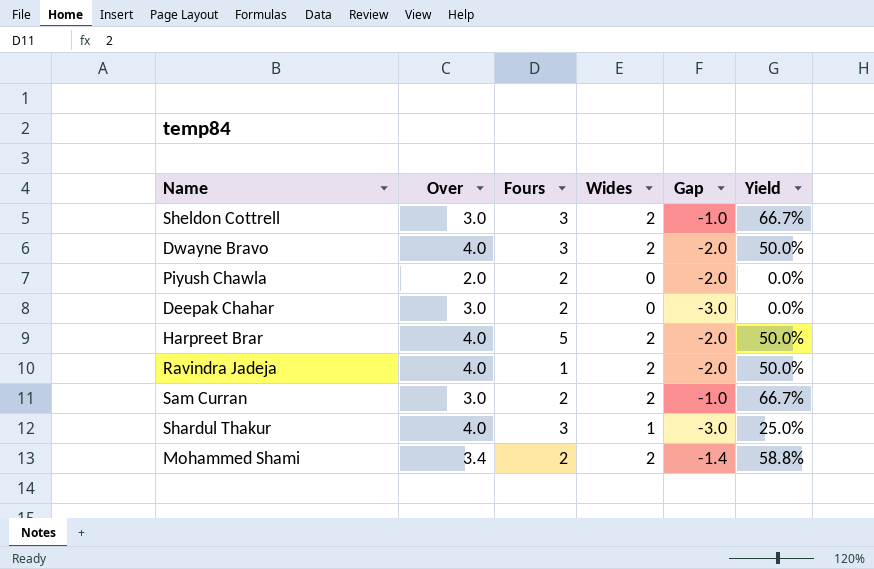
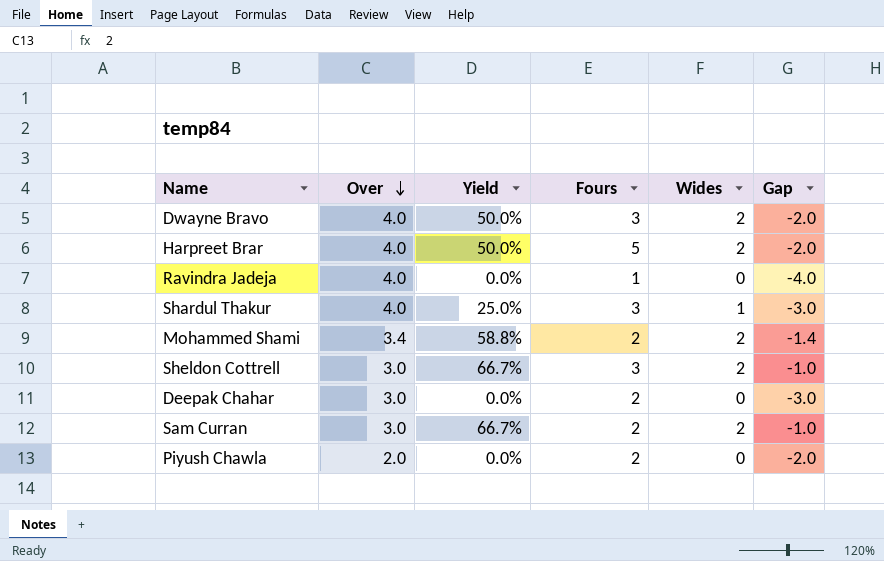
row order: none -> Over descending
column Yield | position: 6 -> 3
Ravindra Jadeja | Yield: 50.0% -> 0.0%
Ravindra Jadeja | Wides: 2 -> 0
Ravindra Jadeja | Gap: -2.0 -> -4.0

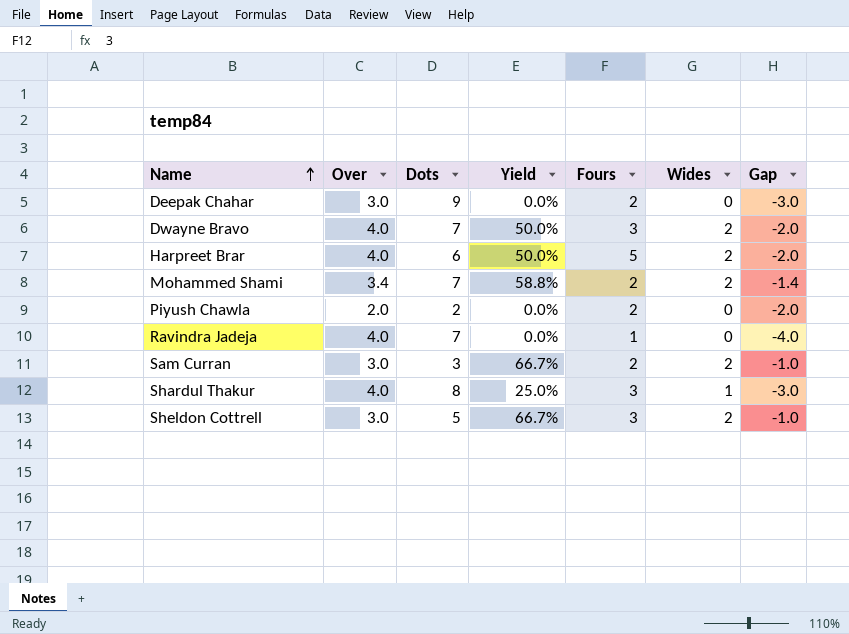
row order: Over descending -> Name ascending
column Dots | position: none -> 3

